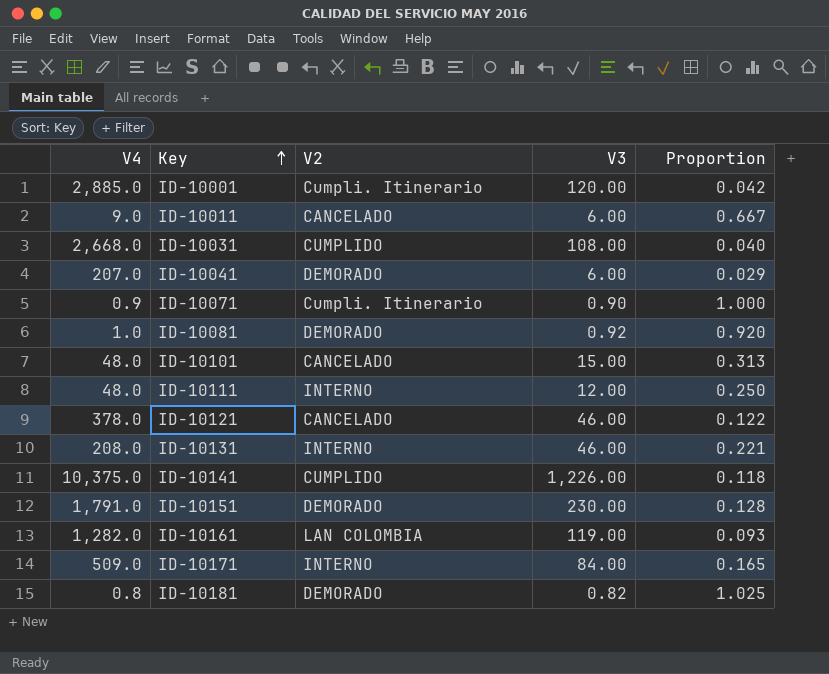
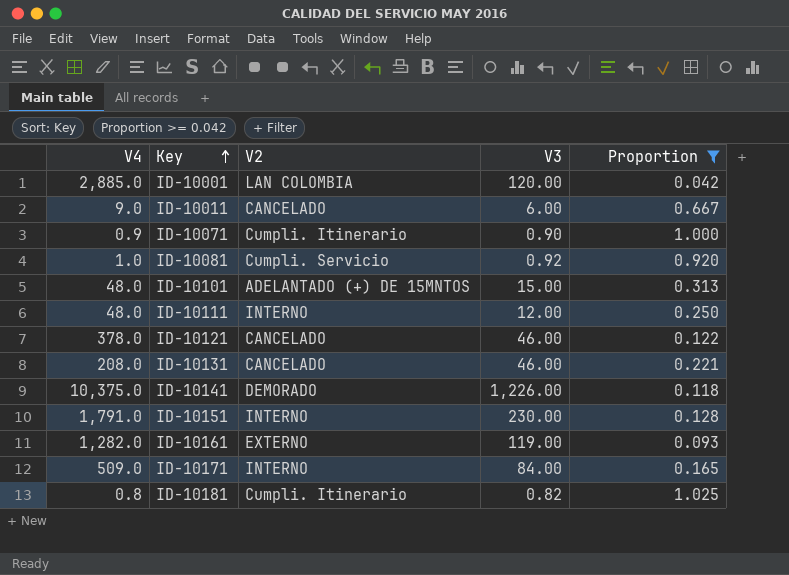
filter: none -> Proportion >= 0.042
ID-10001 | V2: Cumpli. Itinerario -> LAN COLOMBIA
ID-10081 | V2: DEMORADO -> Cumpli. Servicio
ID-10101 | V2: CANCELADO -> ADELANTADO (+) DE 15MNTOS
ID-10131 | V2: INTERNO -> CANCELADO
ID-10141 | V2: CUMPLIDO -> DEMORADO
ID-10151 | V2: DEMORADO -> INTERNO
ID-10161 | V2: LAN COLOMBIA -> EXTERNO
ID-10181 | V2: DEMORADO -> Cumpli. Itinerario

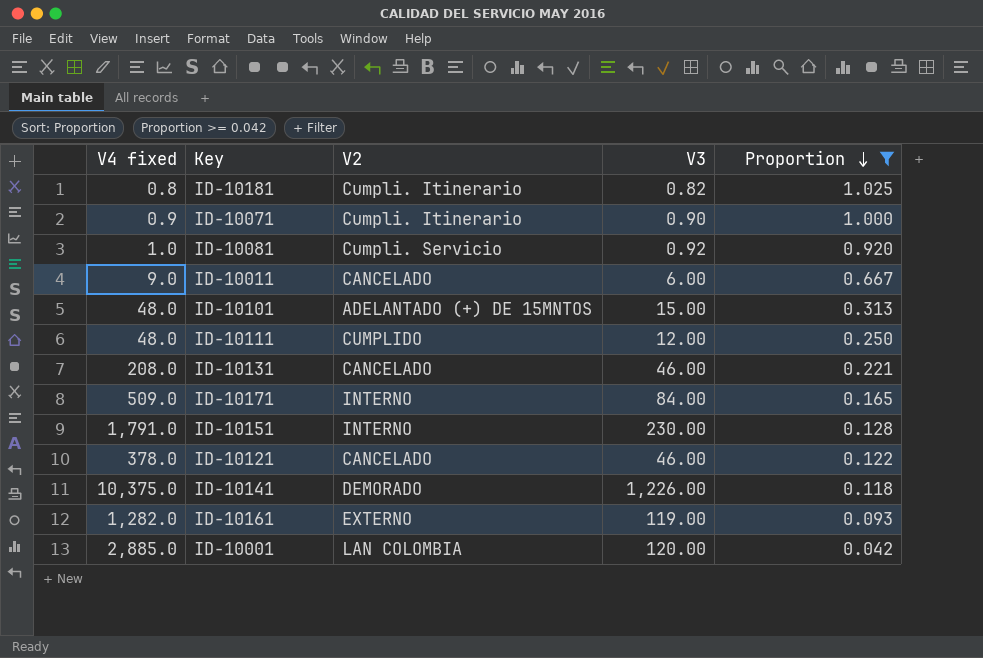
row order: Key ascending -> Proportion descending
column name: V4 -> V4 fixed
ID-10111 | V2: INTERNO -> CUMPLIDO

